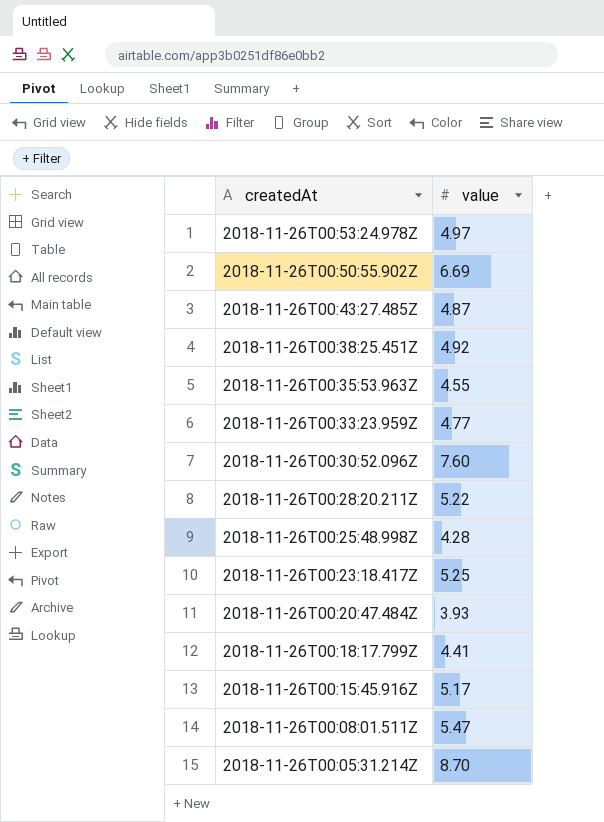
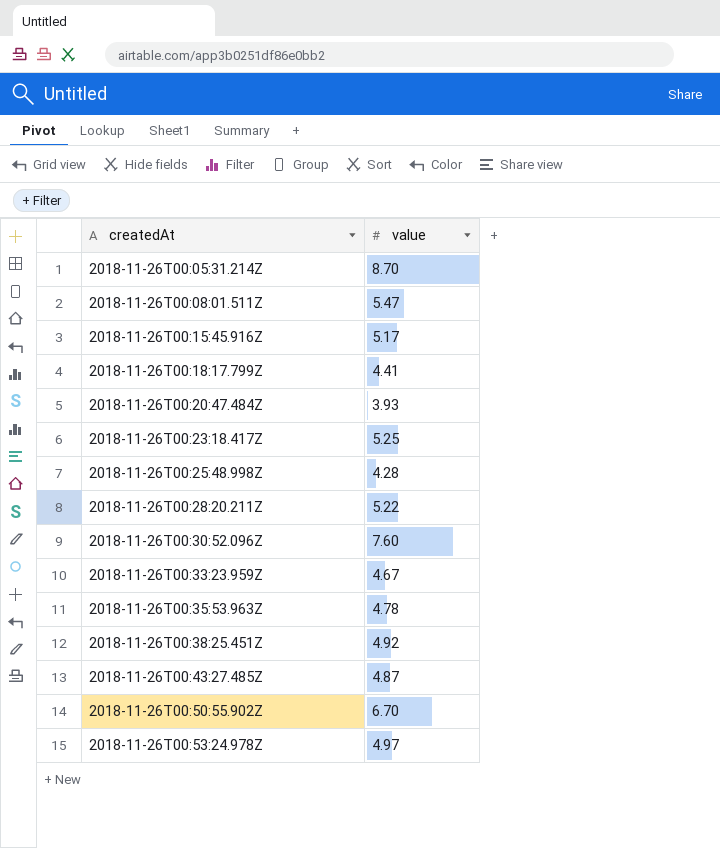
row order: createdAt descending -> createdAt ascending
2018-11-26T00:33:23.959Z | value: 4.77 -> 4.67
2018-11-26T00:35:53.963Z | value: 4.55 -> 4.78
2018-11-26T00:50:55.902Z | value: 6.69 -> 6.70

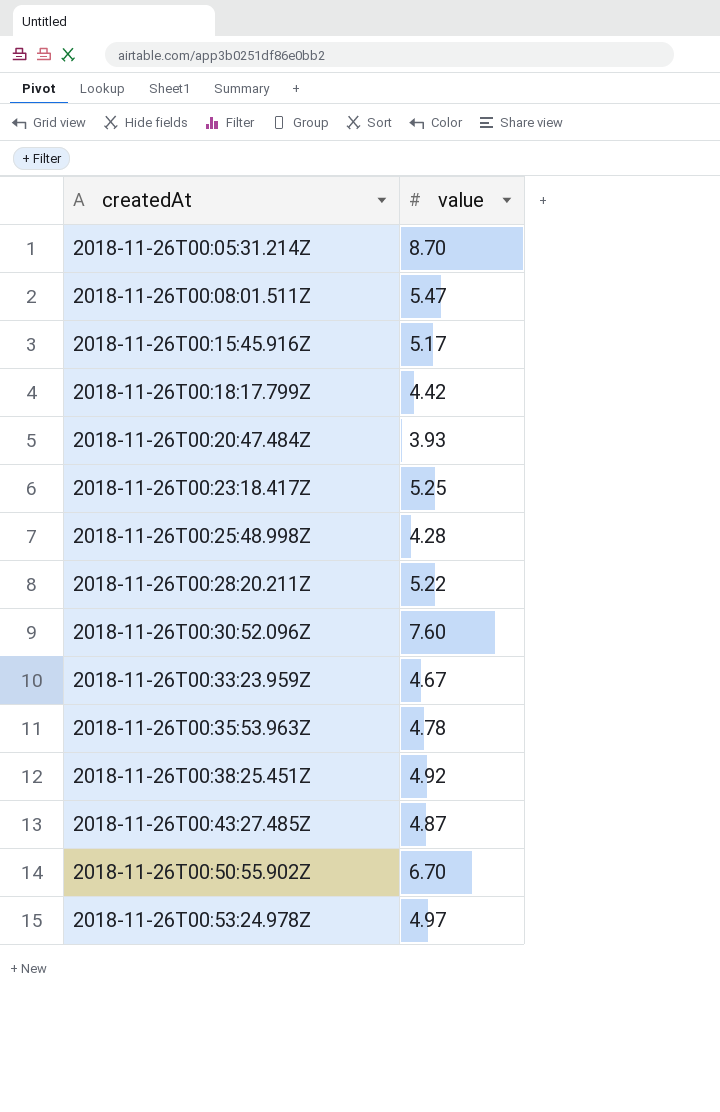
2018-11-26T00:18:17.799Z | value: 4.41 -> 4.42

